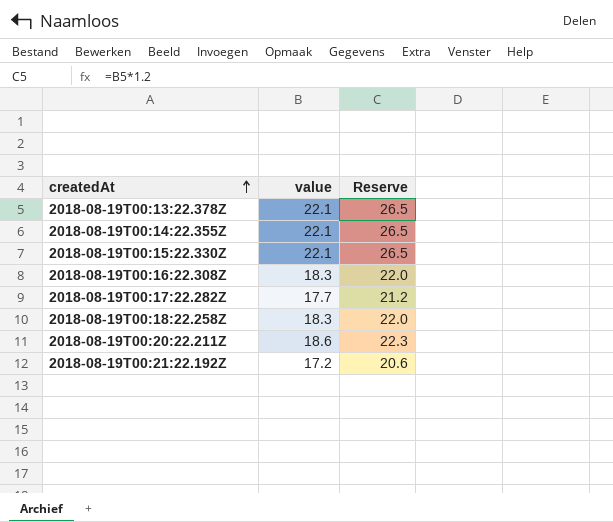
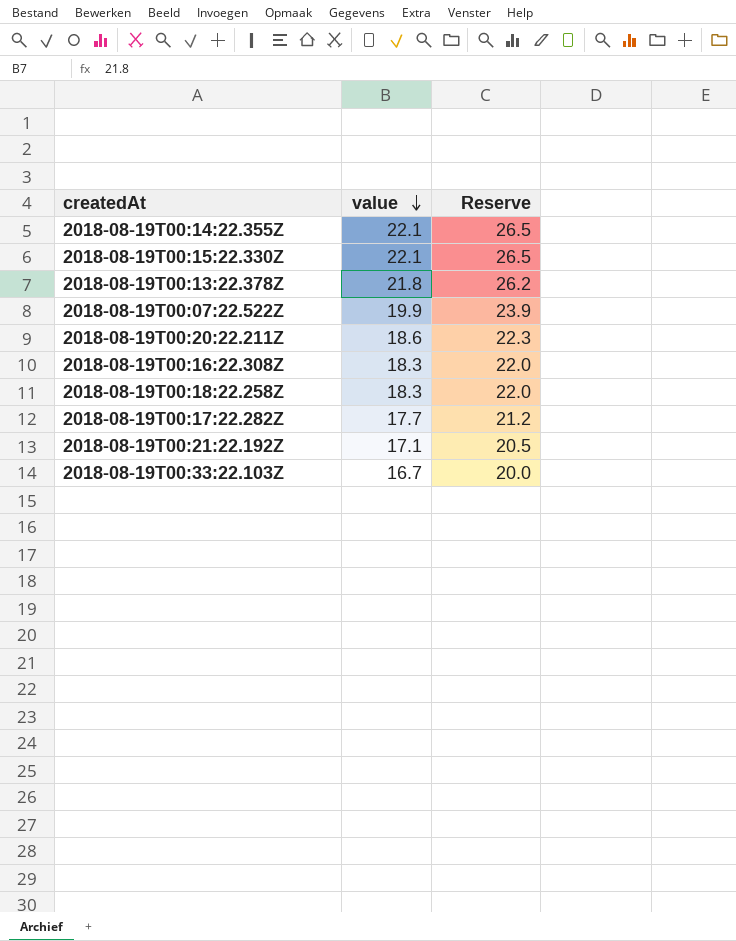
row order: createdAt ascending -> value descending
2018-08-19T00:13:22.378Z | value: 22.1 -> 21.8
2018-08-19T00:13:22.378Z | Reserve: 26.5 -> 26.2
row 2018-08-19T00:07:22.522Z: none -> 19.9 | 23.9
2018-08-19T00:21:22.192Z | value: 17.2 -> 17.1
2018-08-19T00:21:22.192Z | Reserve: 20.6 -> 20.5
row 2018-08-19T00:33:22.103Z: none -> 16.7 | 20.0

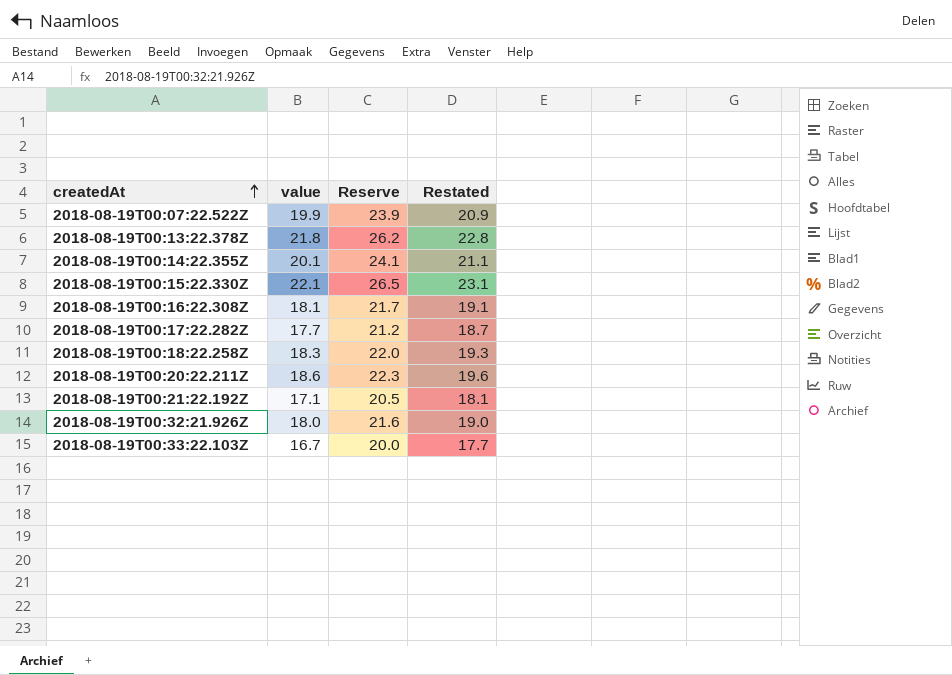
row order: value descending -> createdAt ascending
column Restated | formula: none -> [value] + 1
2018-08-19T00:14:22.355Z | value: 22.1 -> 20.1
2018-08-19T00:14:22.355Z | Reserve: 26.5 -> 24.1
2018-08-19T00:16:22.308Z | value: 18.3 -> 18.1
2018-08-19T00:16:22.308Z | Reserve: 22.0 -> 21.7
row 2018-08-19T00:32:21.926Z: none -> 18.0 | 21.6 | 19.0

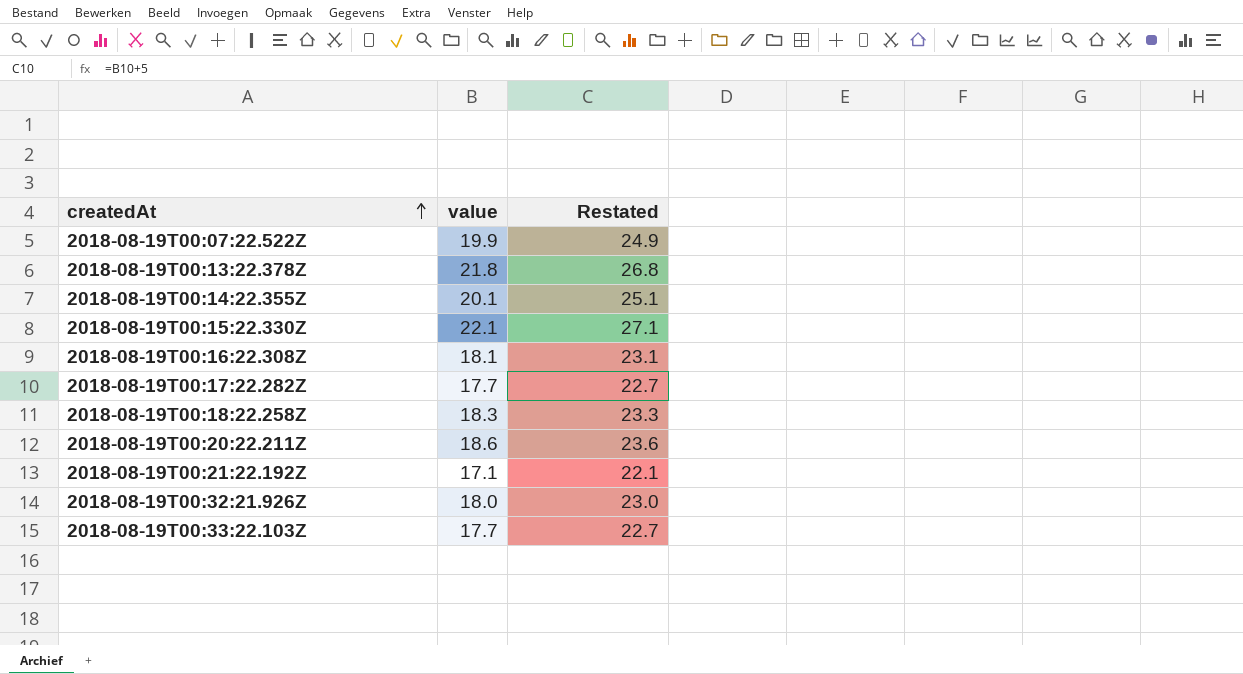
column Reserve | formula: [value] * 1.2 -> none
column Restated | formula: [value] + 1 -> [value] + 5
2018-08-19T00:33:22.103Z | value: 16.7 -> 17.7

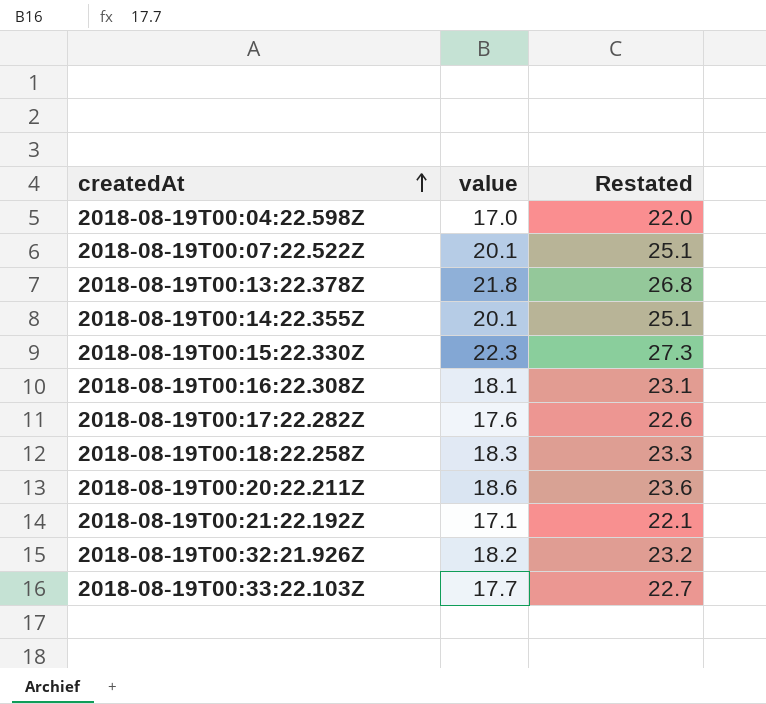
row 2018-08-19T00:04:22.598Z: none -> 17.0 | 22.0
2018-08-19T00:07:22.522Z | value: 19.9 -> 20.1
2018-08-19T00:07:22.522Z | Restated: 24.9 -> 25.1
2018-08-19T00:15:22.330Z | value: 22.1 -> 22.3
2018-08-19T00:15:22.330Z | Restated: 27.1 -> 27.3
2018-08-19T00:17:22.282Z | value: 17.7 -> 17.6
2018-08-19T00:17:22.282Z | Restated: 22.7 -> 22.6
2018-08-19T00:32:21.926Z | value: 18.0 -> 18.2
2018-08-19T00:32:21.926Z | Restated: 23.0 -> 23.2

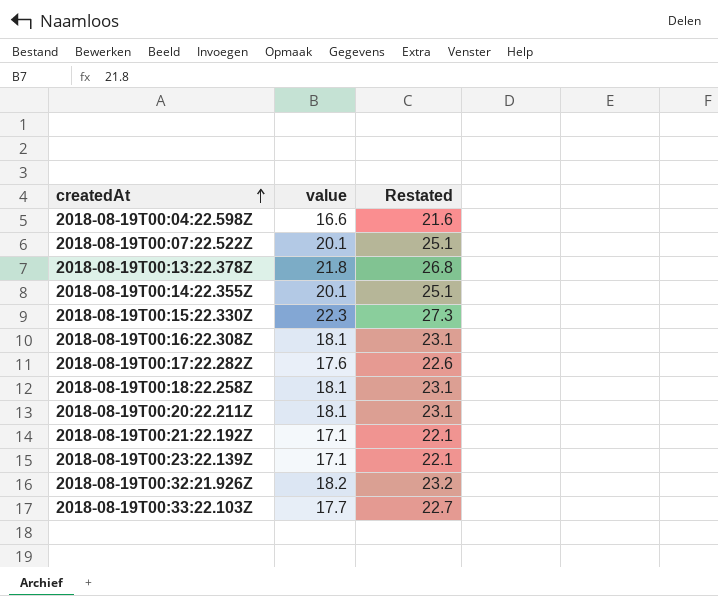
2018-08-19T00:04:22.598Z | value: 17.0 -> 16.6
2018-08-19T00:04:22.598Z | Restated: 22.0 -> 21.6
2018-08-19T00:18:22.258Z | value: 18.3 -> 18.1
2018-08-19T00:18:22.258Z | Restated: 23.3 -> 23.1
2018-08-19T00:20:22.211Z | value: 18.6 -> 18.1
2018-08-19T00:20:22.211Z | Restated: 23.6 -> 23.1
row 2018-08-19T00:23:22.139Z: none -> 17.1 | 22.1

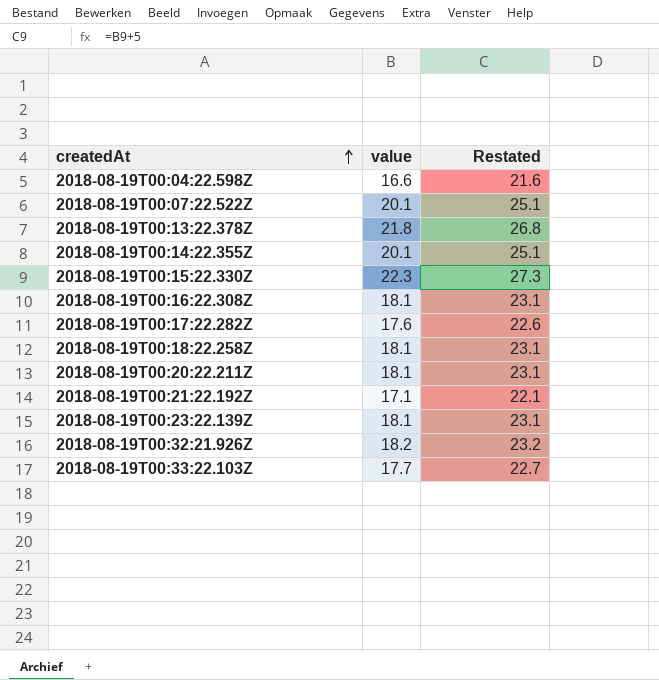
2018-08-19T00:23:22.139Z | value: 17.1 -> 18.1
2018-08-19T00:23:22.139Z | Restated: 22.1 -> 23.1

